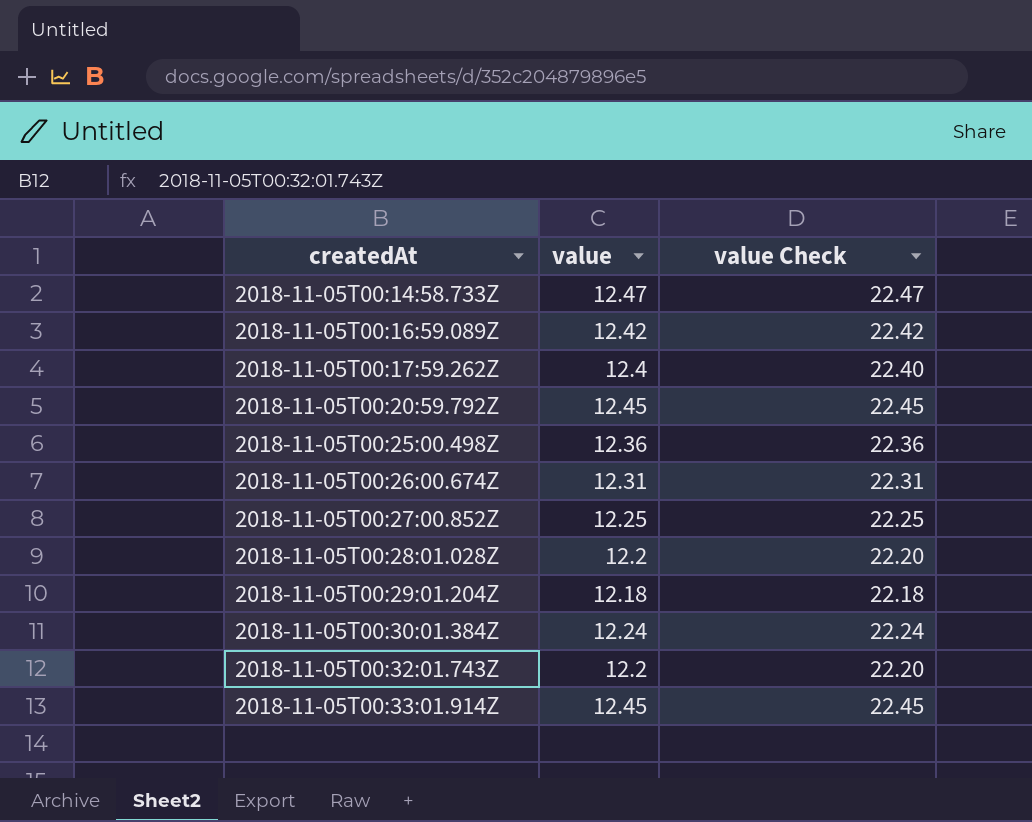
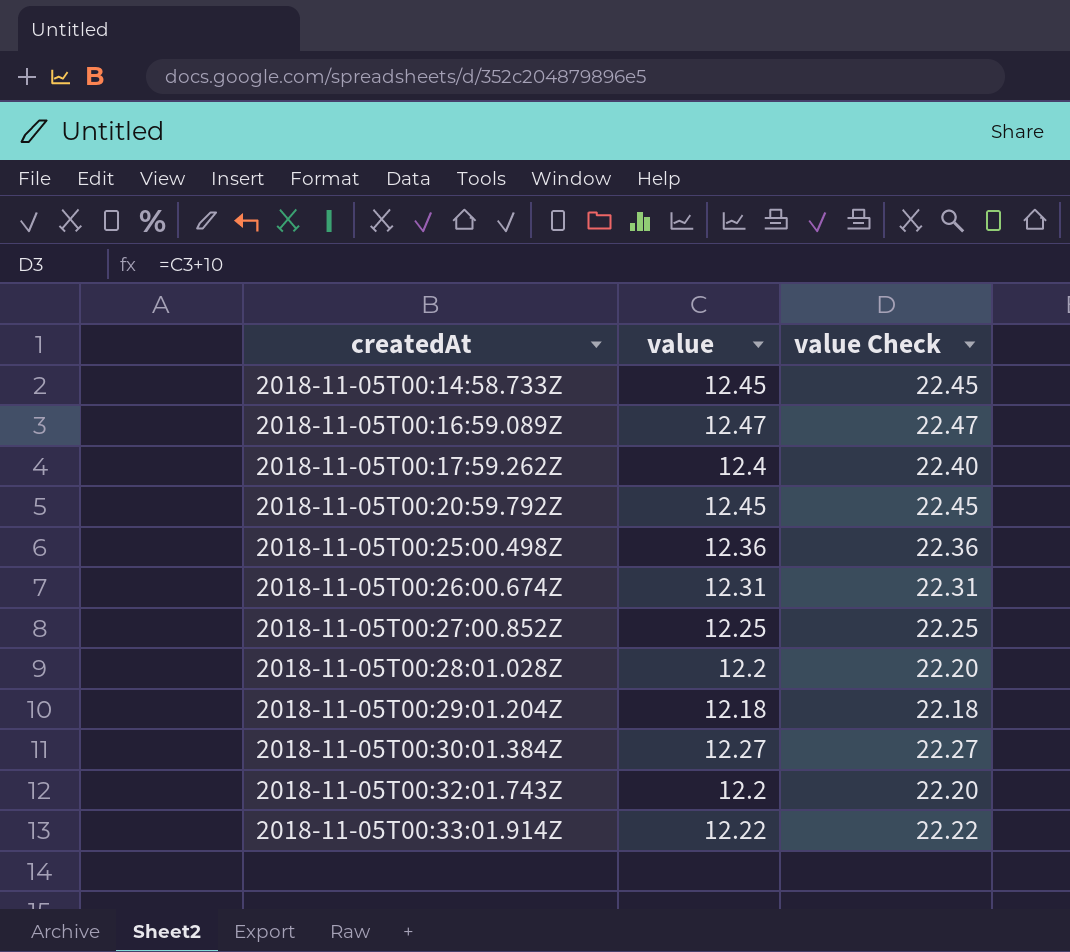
2018-11-05T00:14:58.733Z | value: 12.47 -> 12.45
2018-11-05T00:14:58.733Z | value Check: 22.47 -> 22.45
2018-11-05T00:16:59.089Z | value: 12.42 -> 12.47
2018-11-05T00:16:59.089Z | value Check: 22.42 -> 22.47
2018-11-05T00:30:01.384Z | value: 12.24 -> 12.27
2018-11-05T00:30:01.384Z | value Check: 22.24 -> 22.27
2018-11-05T00:33:01.914Z | value: 12.45 -> 12.22
2018-11-05T00:33:01.914Z | value Check: 22.45 -> 22.22

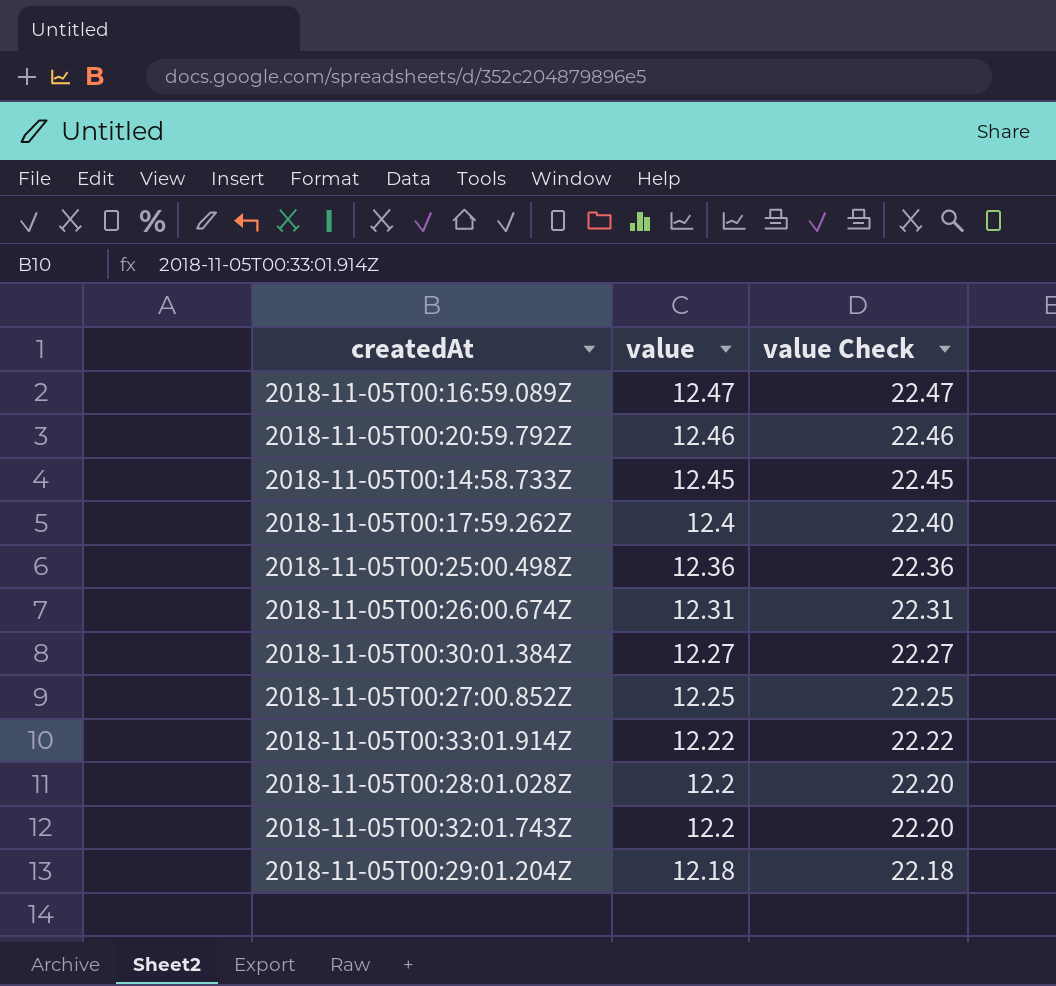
row order: createdAt ascending -> value descending
2018-11-05T00:20:59.792Z | value: 12.45 -> 12.46
2018-11-05T00:20:59.792Z | value Check: 22.45 -> 22.46

